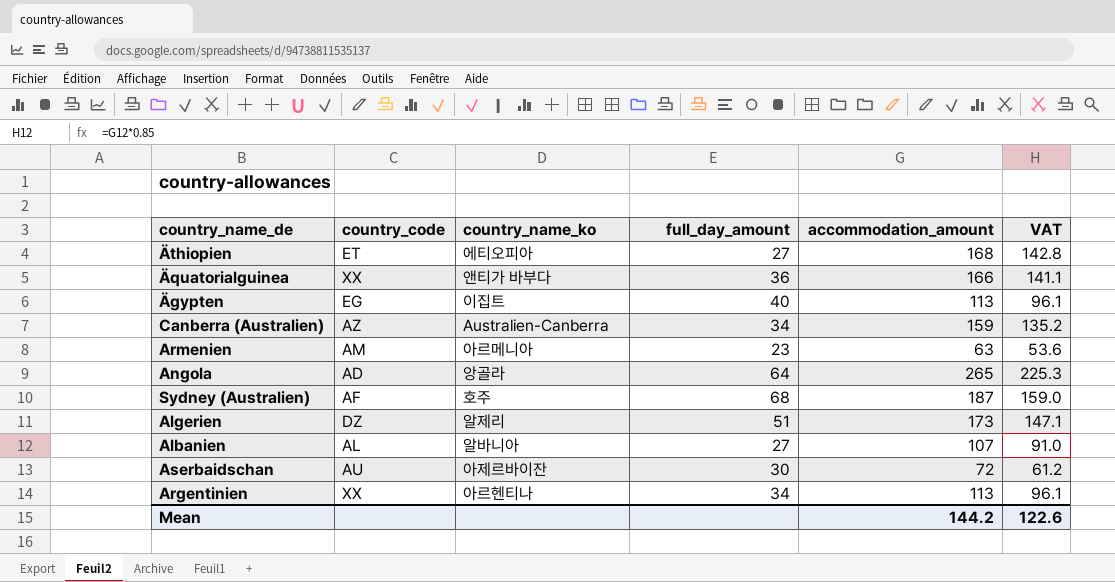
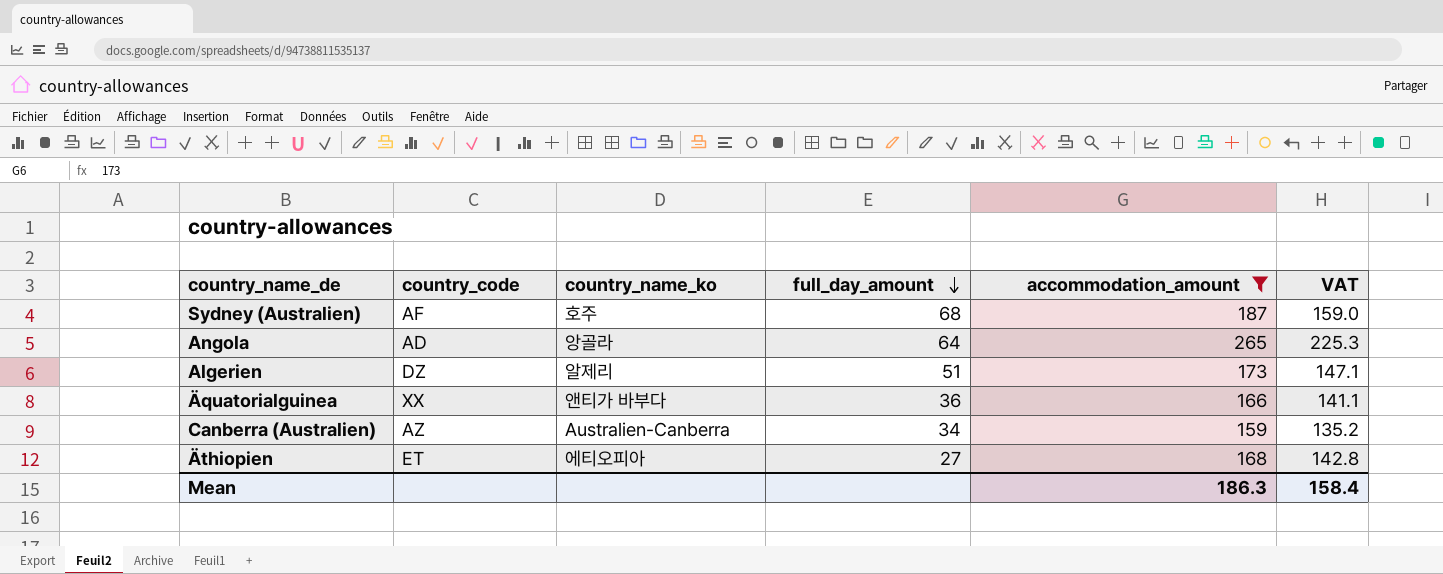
filter: none -> accommodation_amount >= 159
row order: none -> full_day_amount descending
Mean | accommodation_amount: 144.2 -> 186.3
Mean | VAT: 122.6 -> 158.4

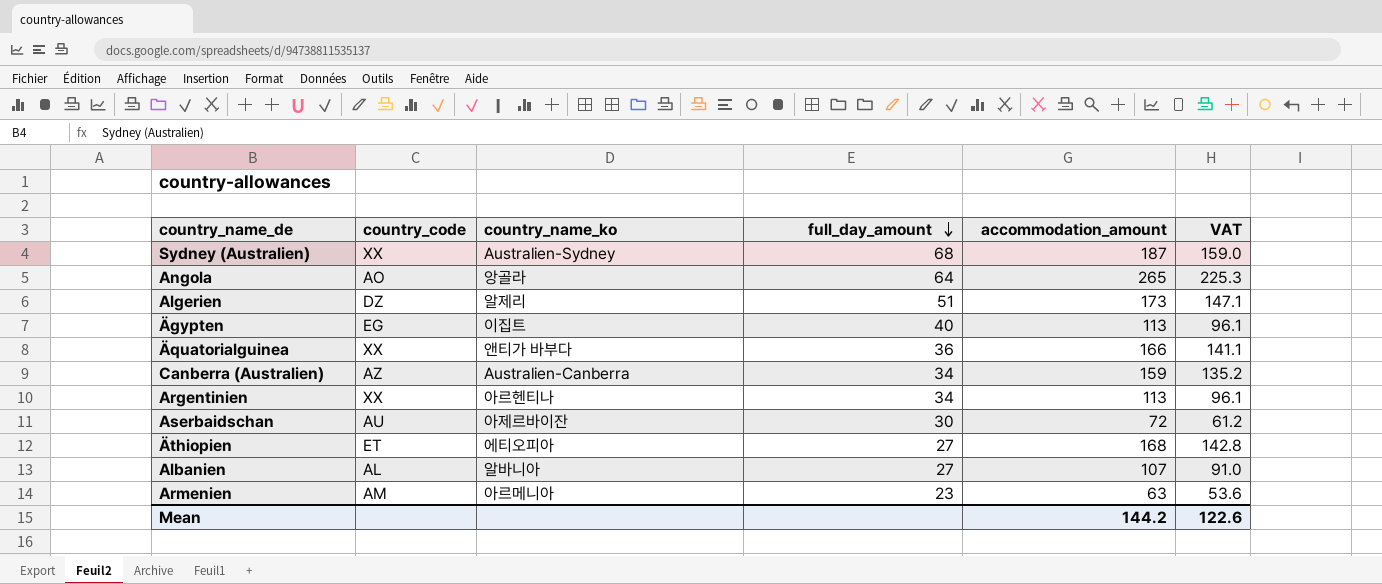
filter: accommodation_amount >= 159 -> none
Sydney (Australien) | country_code: AF -> XX
Sydney (Australien) | country_name_ko: 호주 -> Australien-Sydney
Angola | country_code: AD -> AO
Mean | accommodation_amount: 186.3 -> 144.2
Mean | VAT: 158.4 -> 122.6

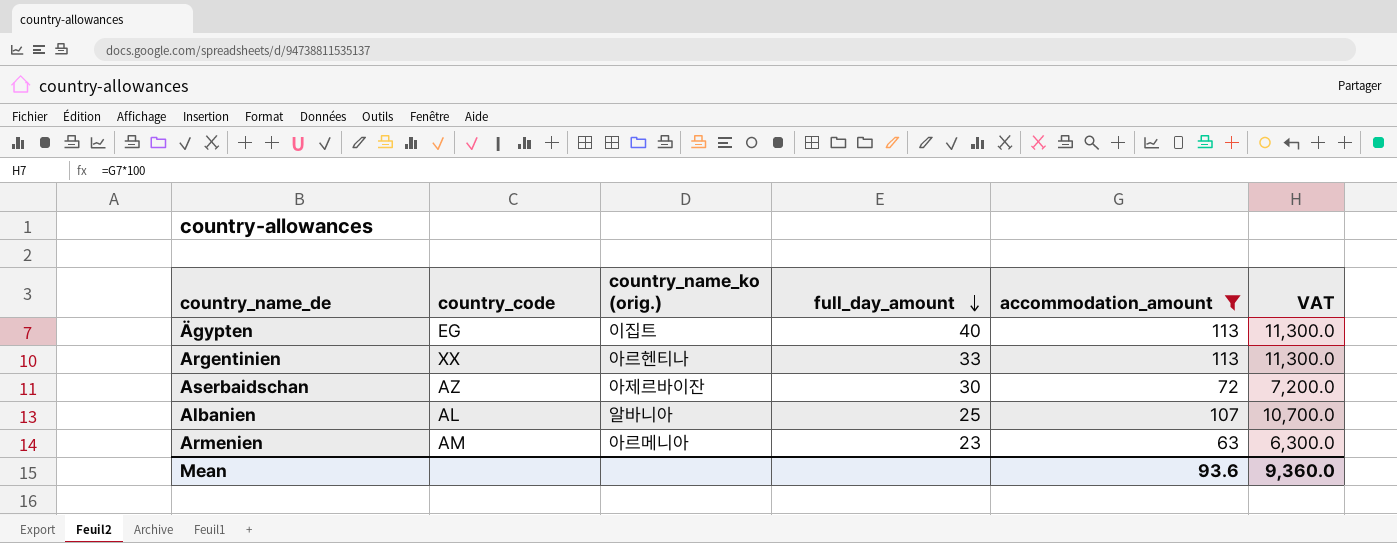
filter: none -> accommodation_amount <= 113
column name: country_name_ko -> country_name_ko (orig.)
column VAT | formula: [accommodation_amount] * 0.85 -> [accommodation_amount] * 100
Argentinien | full_day_amount: 34 -> 33
Aserbaidschan | country_code: AU -> AZ
Albanien | full_day_amount: 27 -> 25
Mean | accommodation_amount: 144.2 -> 93.6
Mean | VAT: 122.6 -> 9,360.0

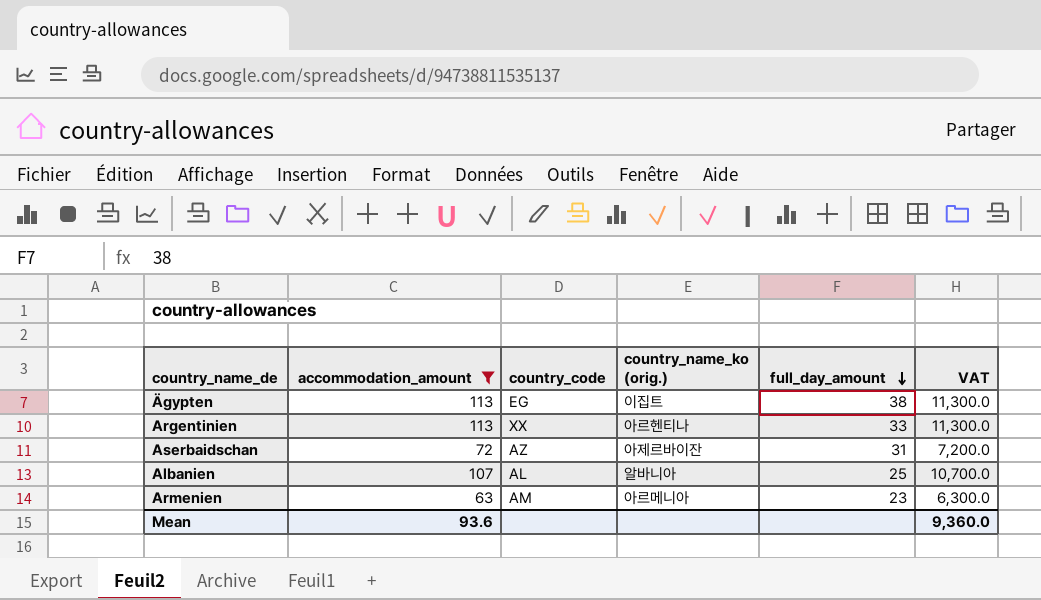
column accommodation_amount | position: 5 -> 2
Ägypten | full_day_amount: 40 -> 38
Aserbaidschan | full_day_amount: 30 -> 31

